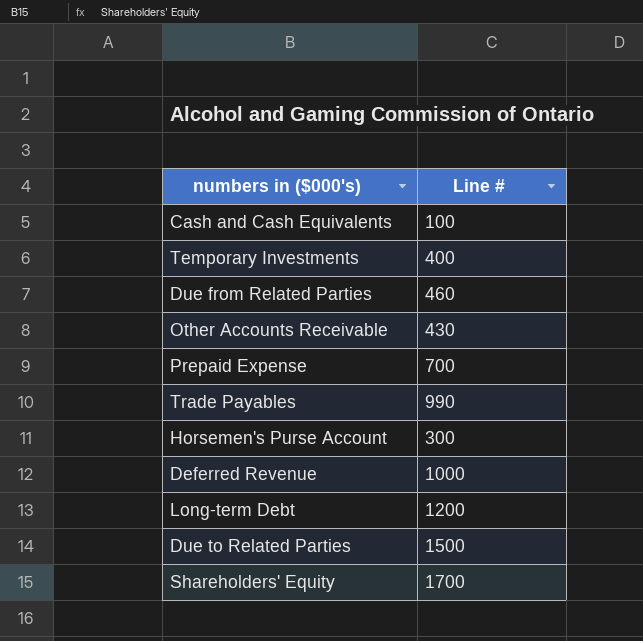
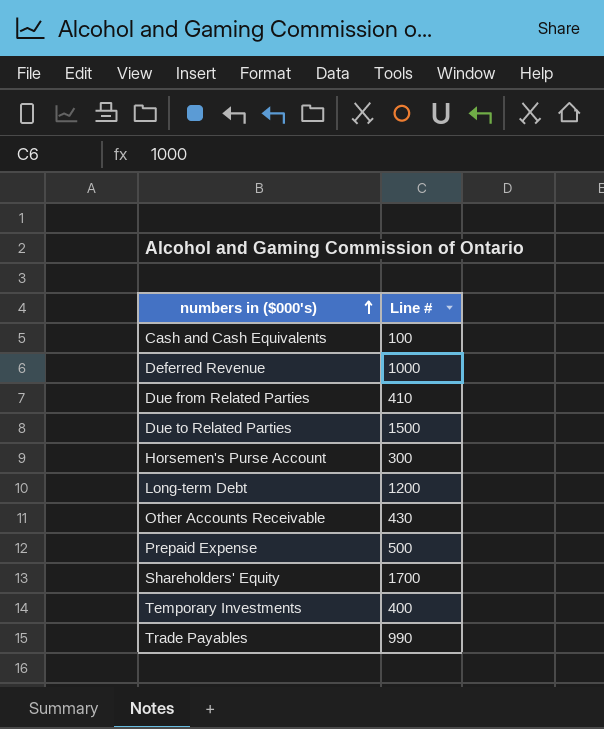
row order: none -> numbers in ($000's) ascending
Due from Related Parties | Line #: 460 -> 410
Prepaid Expense | Line #: 700 -> 500

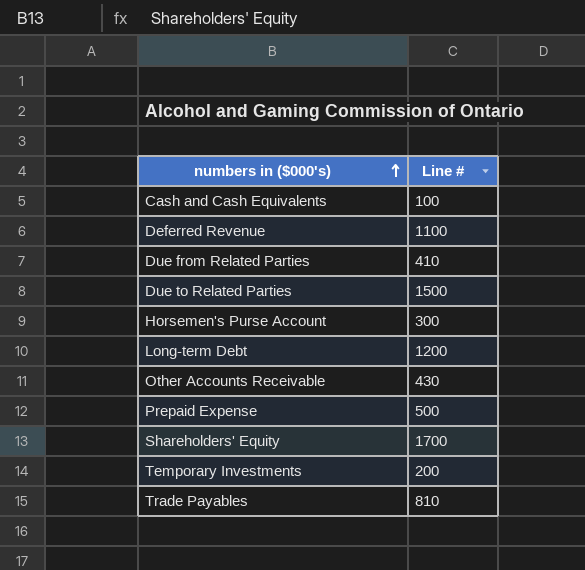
Deferred Revenue | Line #: 1000 -> 1100
Temporary Investments | Line #: 400 -> 200
Trade Payables | Line #: 990 -> 810

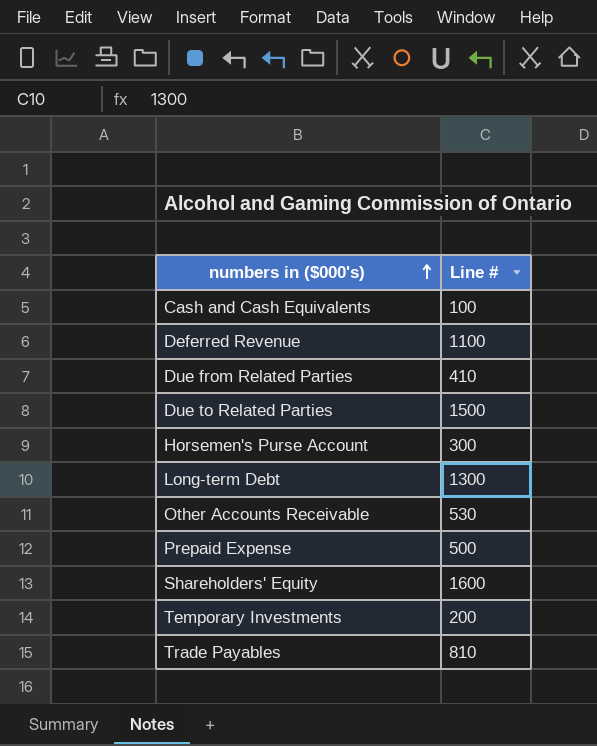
Long-term Debt | Line #: 1200 -> 1300
Other Accounts Receivable | Line #: 430 -> 530
Shareholders' Equity | Line #: 1700 -> 1600

